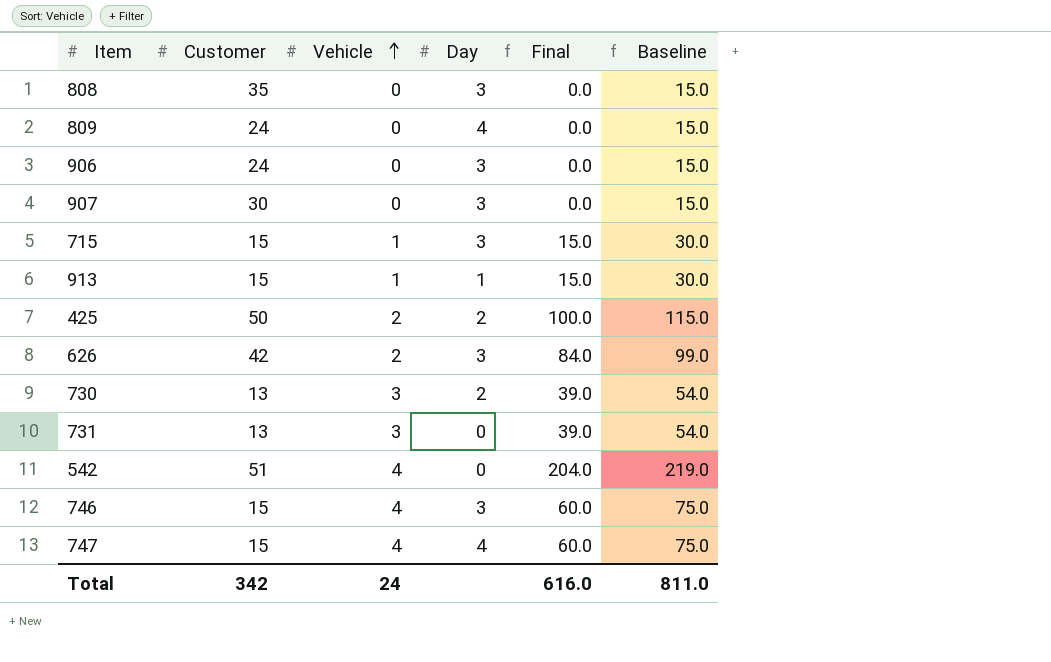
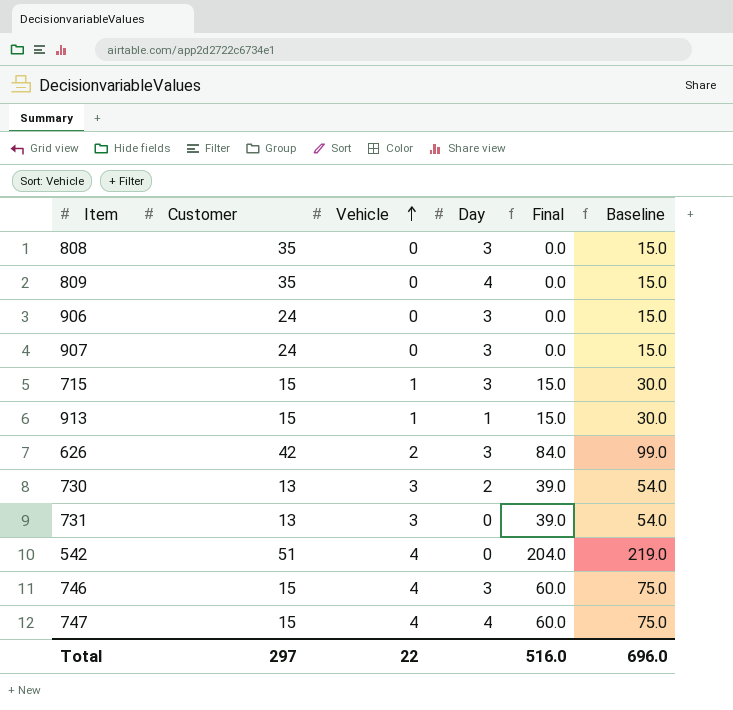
row 425: 50 | 2 | 2 | 100.0 | 115.0 -> none
809 | Customer: 24 -> 35
907 | Customer: 30 -> 24
Total | Customer: 342 -> 297
Total | Vehicle: 24 -> 22
Total | Final: 616.0 -> 516.0
Total | Baseline: 811.0 -> 696.0

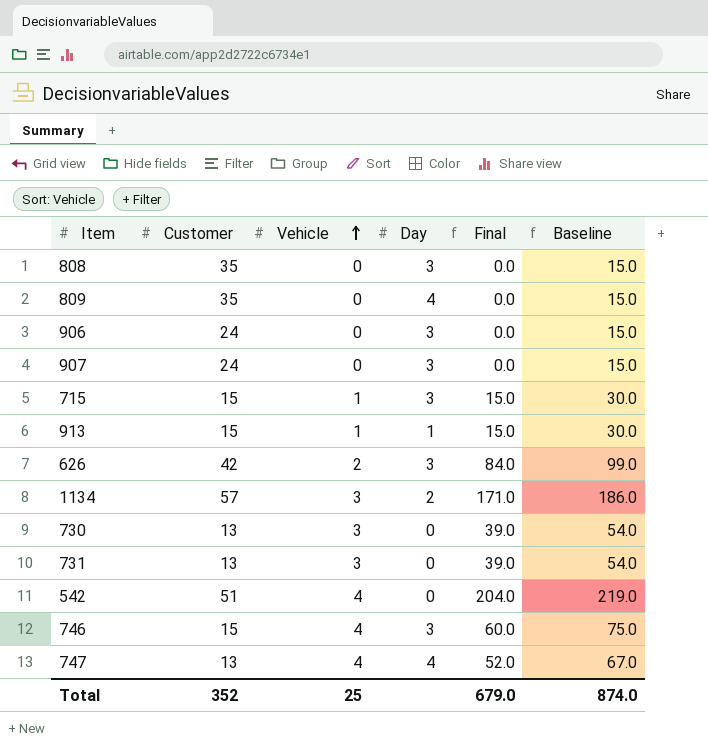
row 1134: none -> 57 | 3 | 2 | 171.0 | 186.0
730 | Day: 2 -> 0
747 | Customer: 15 -> 13
747 | Final: 60.0 -> 52.0
747 | Baseline: 75.0 -> 67.0
Total | Customer: 297 -> 352
Total | Vehicle: 22 -> 25
Total | Final: 516.0 -> 679.0
Total | Baseline: 696.0 -> 874.0

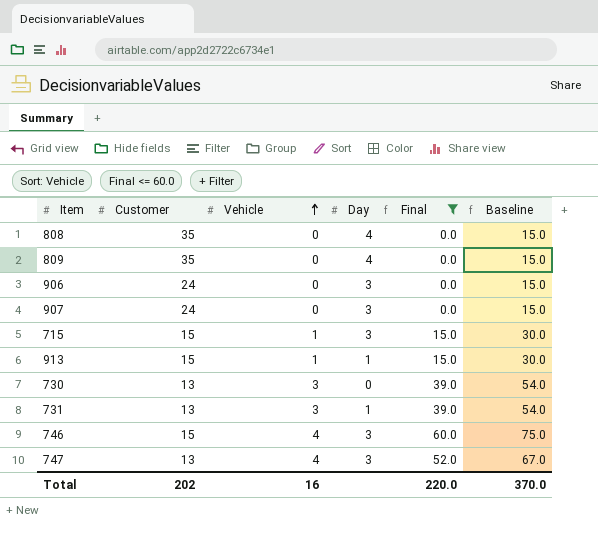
filter: none -> Final <= 60.0
808 | Day: 3 -> 4
731 | Day: 0 -> 1
747 | Day: 4 -> 3
Total | Customer: 352 -> 202
Total | Vehicle: 25 -> 16
Total | Final: 679.0 -> 220.0
Total | Baseline: 874.0 -> 370.0

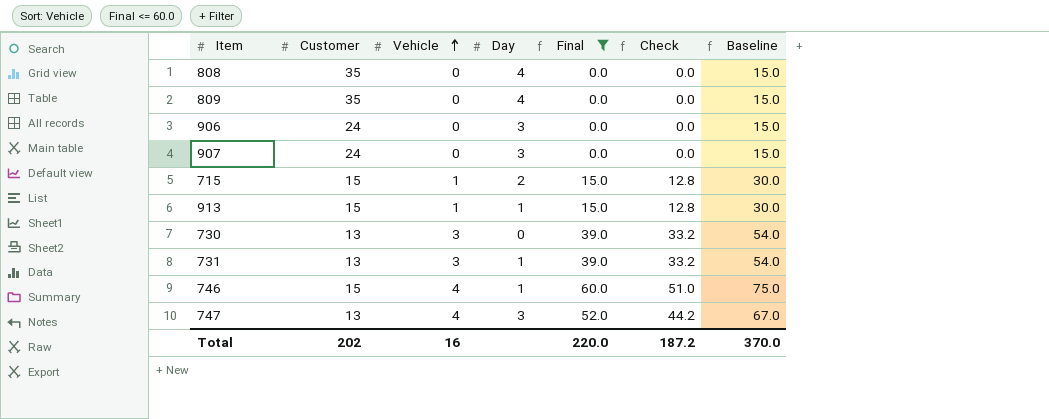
column Check | formula: none -> [Final] * 0.85
715 | Day: 3 -> 2
746 | Day: 3 -> 1

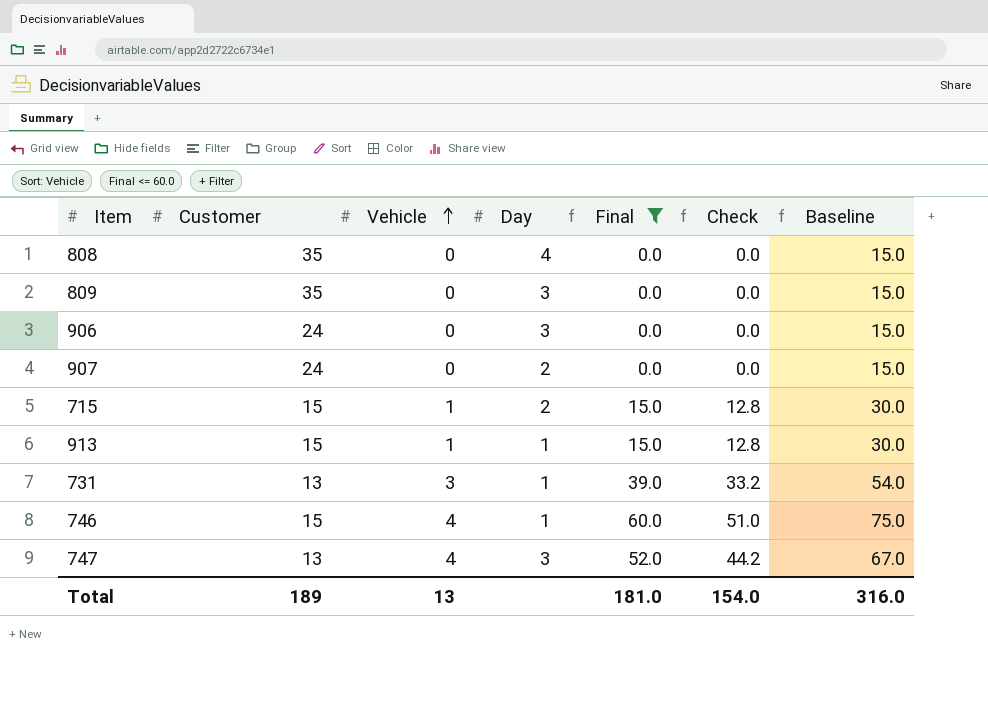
row 730: 13 | 3 | 0 | 39.0 | 33.2 | 54.0 -> none
809 | Day: 4 -> 3
907 | Day: 3 -> 2
Total | Customer: 202 -> 189
Total | Vehicle: 16 -> 13
Total | Final: 220.0 -> 181.0
Total | Check: 187.2 -> 154.0
Total | Baseline: 370.0 -> 316.0

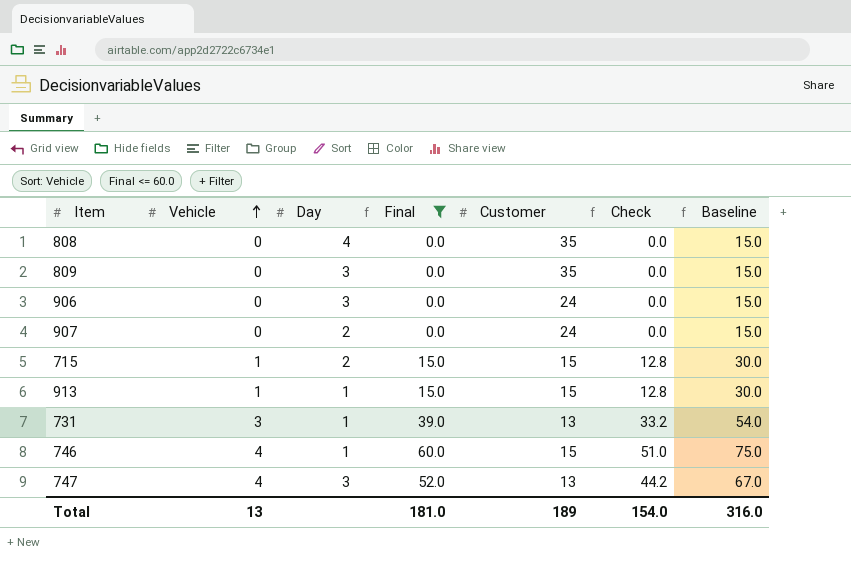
column Customer | position: 2 -> 5

